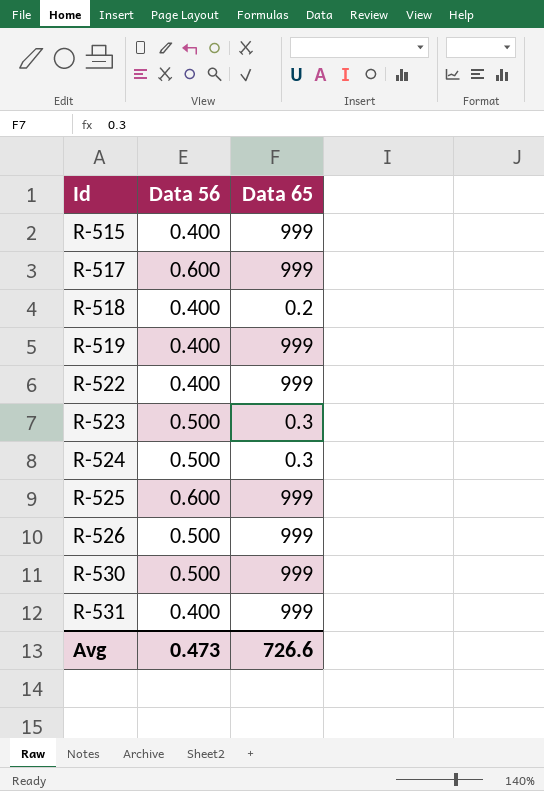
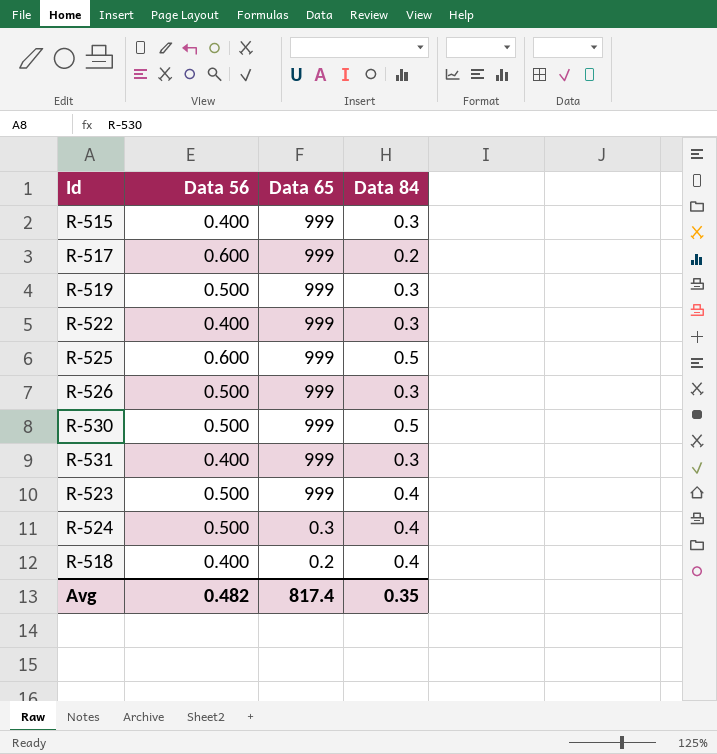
row order: Id ascending -> Data 65 descending
column Data 84 | position: none -> 4
R-519 | Data 56: 0.400 -> 0.500
R-523 | Data 65: 0.3 -> 999
Avg | Data 56: 0.473 -> 0.482
Avg | Data 65: 726.6 -> 817.4

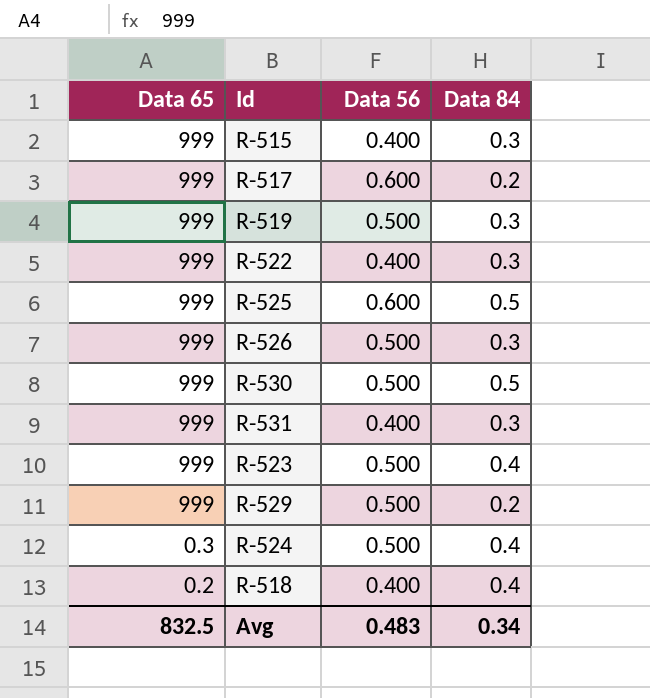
column Data 65 | position: 3 -> 1
row R-529: none -> 999 | 0.500 | 0.2
Avg | Data 65: 817.4 -> 832.5
Avg | Data 56: 0.482 -> 0.483
Avg | Data 84: 0.35 -> 0.34

